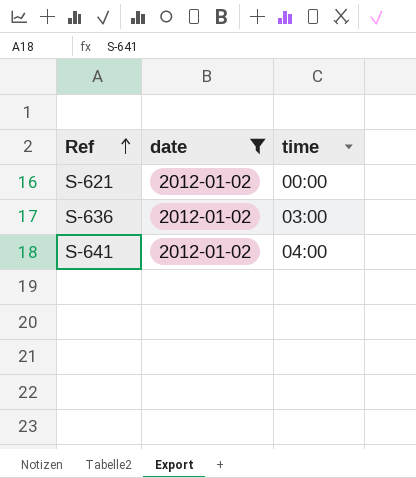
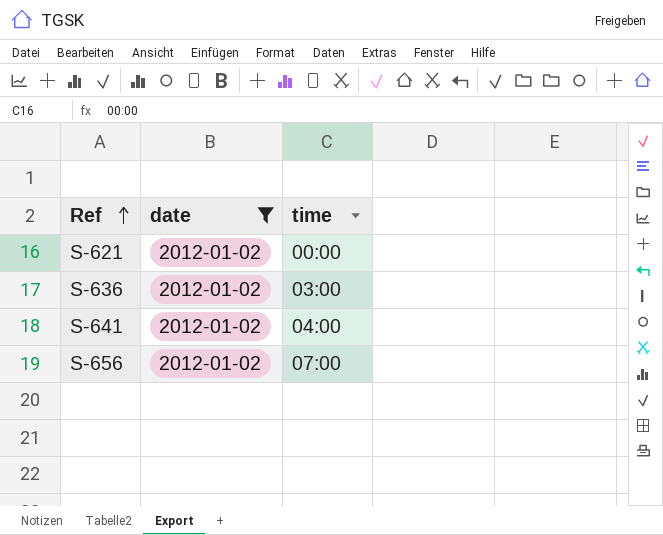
row S-656: none -> 2012-01-02 | 07:00

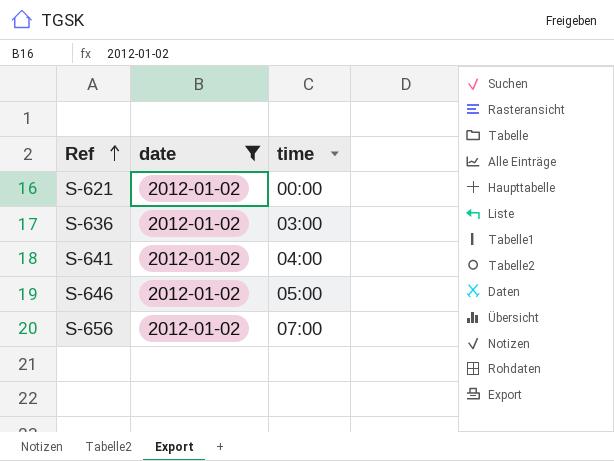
row S-646: none -> 2012-01-02 | 05:00

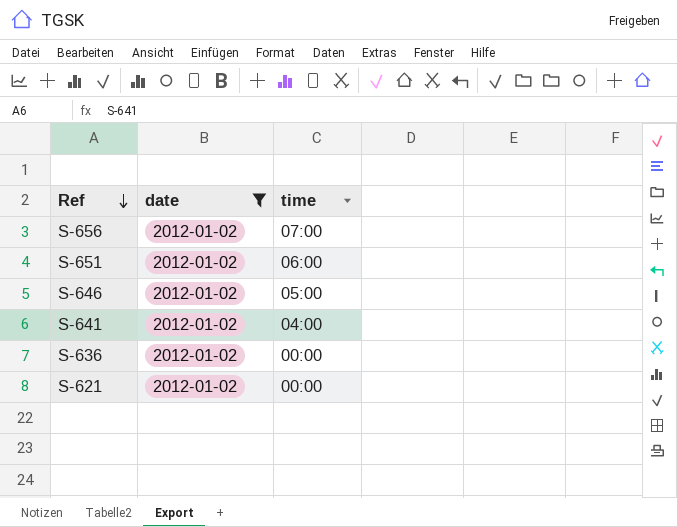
row order: Ref ascending -> Ref descending
row S-651: none -> 2012-01-02 | 06:00
S-636 | time: 03:00 -> 00:00

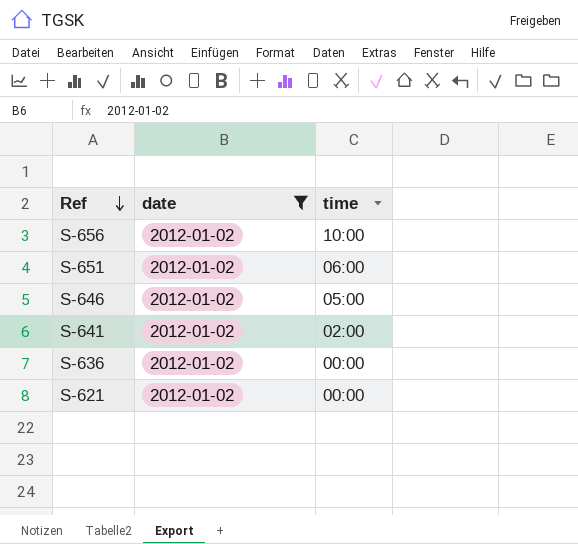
S-656 | time: 07:00 -> 10:00
S-641 | time: 04:00 -> 02:00

